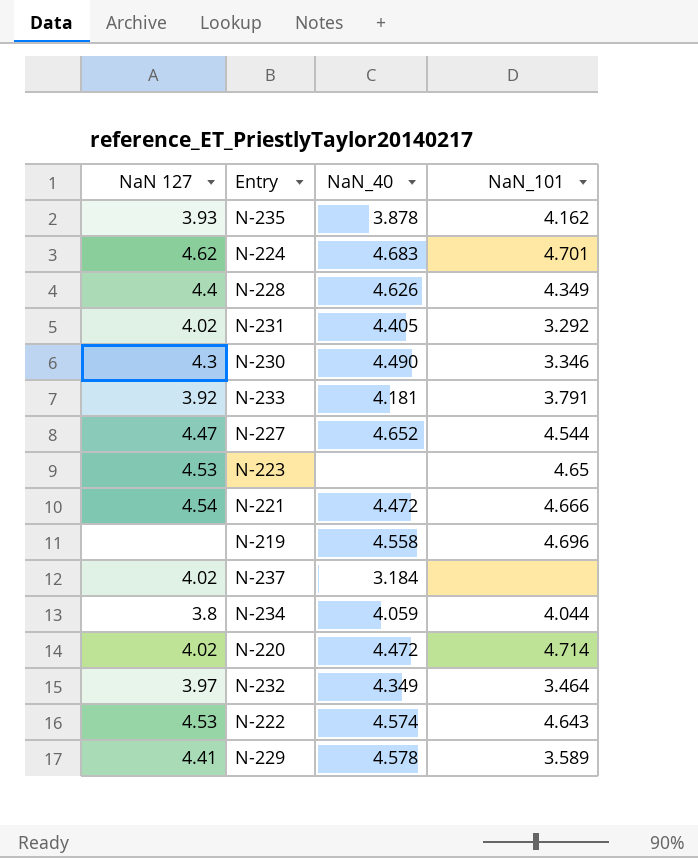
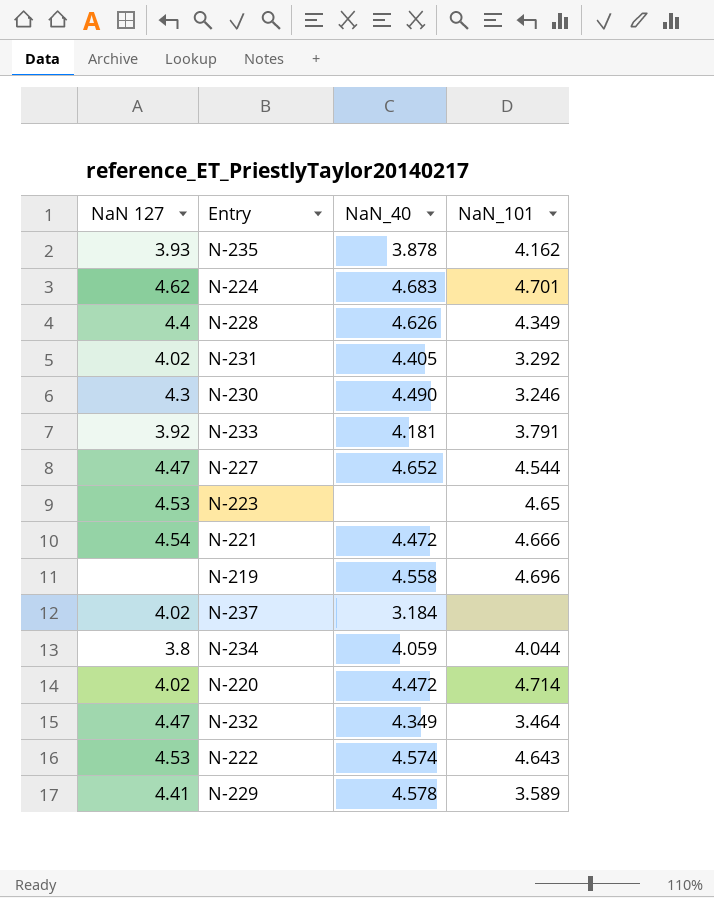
N-230 | NaN_101: 3.346 -> 3.246
N-232 | NaN 127: 3.97 -> 4.47

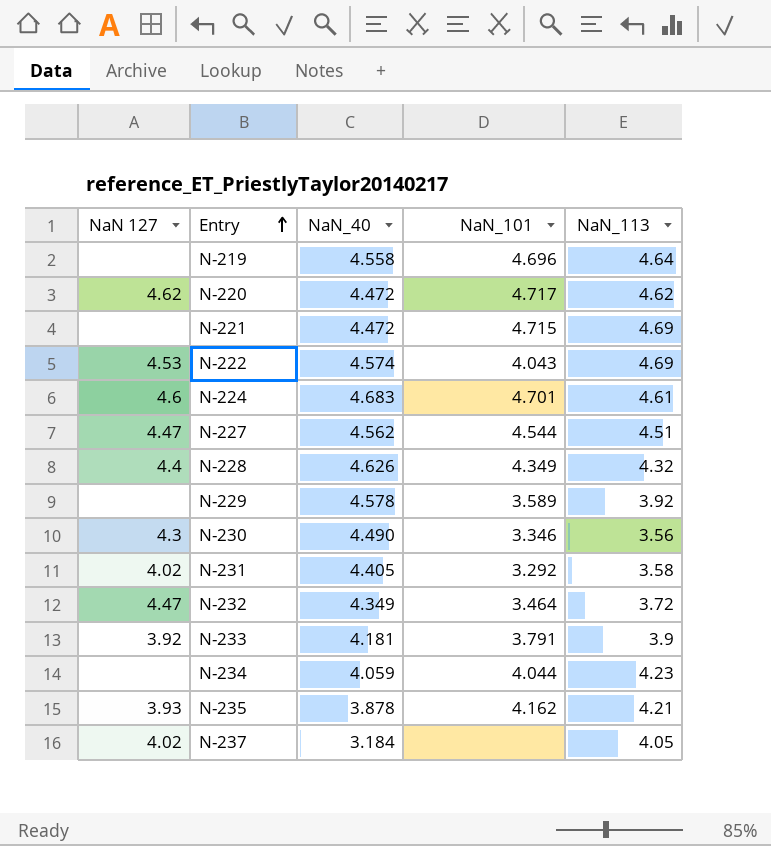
row order: none -> Entry ascending
column NaN_113 | position: none -> 5
row N-223: 4.53 | none | 4.65 -> none
N-220 | NaN 127: 4.02 -> 4.62
N-220 | NaN_101: 4.714 -> 4.717
N-221 | NaN 127: 4.54 -> none
N-221 | NaN_101: 4.666 -> 4.715
N-222 | NaN_101: 4.643 -> 4.043
N-224 | NaN 127: 4.62 -> 4.6
N-227 | NaN_40: 4.652 -> 4.562
N-229 | NaN 127: 4.41 -> none
N-230 | NaN_101: 3.246 -> 3.346
N-234 | NaN 127: 3.8 -> none

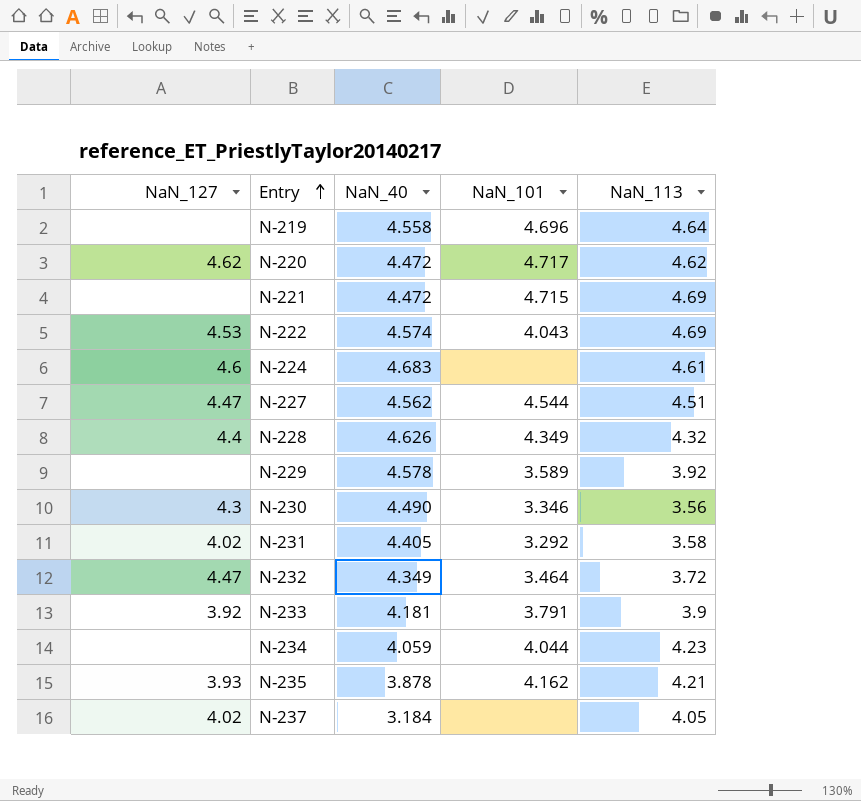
column name: NaN 127 -> NaN_127
N-224 | NaN_101: 4.701 -> none

